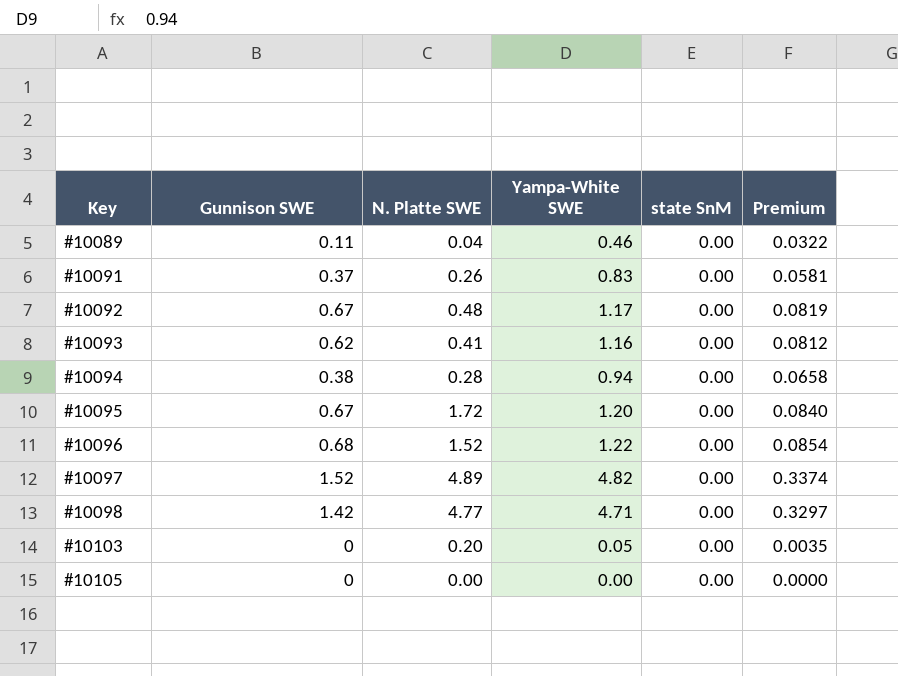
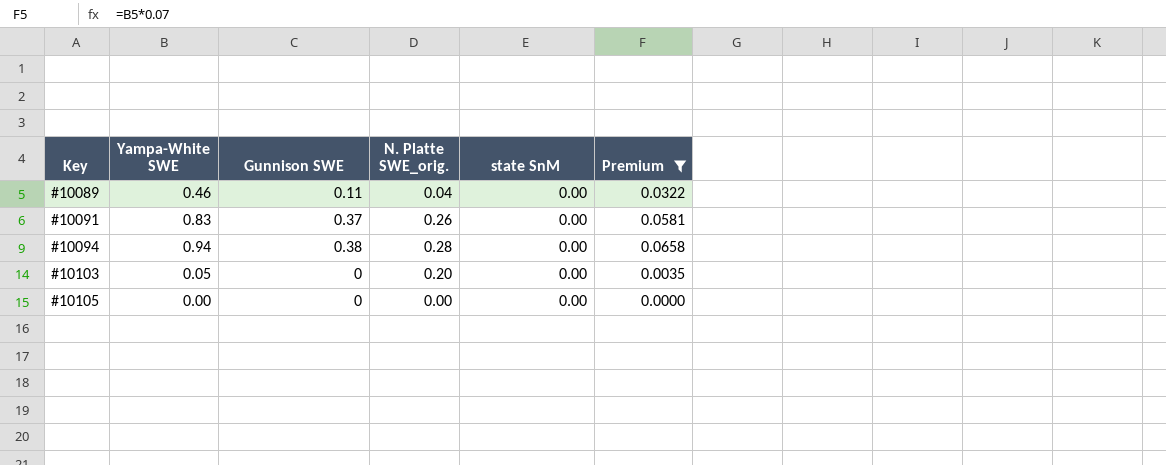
filter: none -> Premium <= 0.0658
column Yampa-White SWE | position: 4 -> 2
column name: N. Platte SWE -> N. Platte SWE_orig.

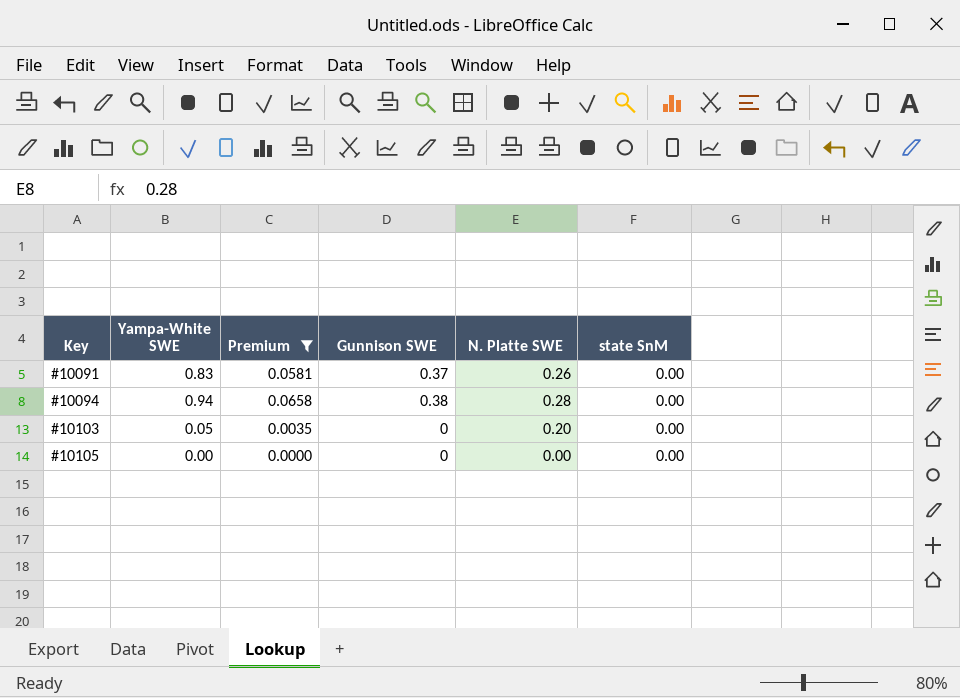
column Premium | position: 6 -> 3
column name: N. Platte SWE_orig. -> N. Platte SWE
row #10089: 0.46 | 0.11 | 0.04 | 0.00 | 0.0322 -> none

